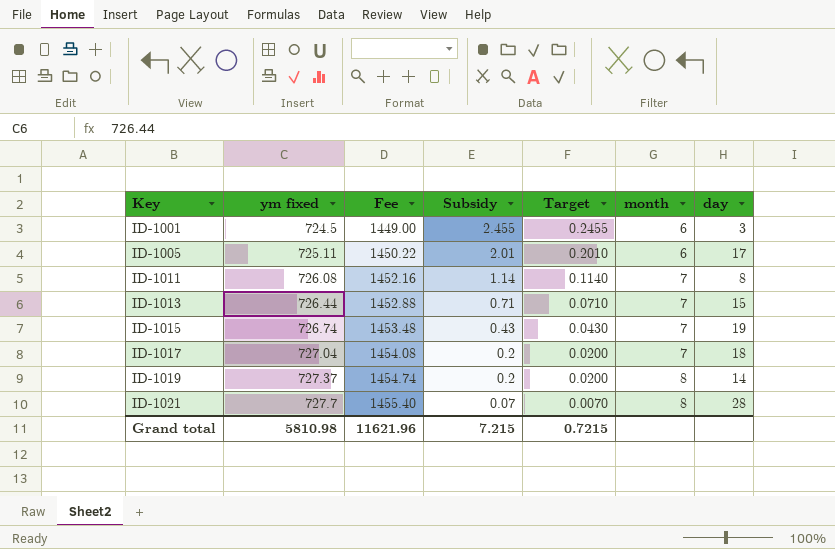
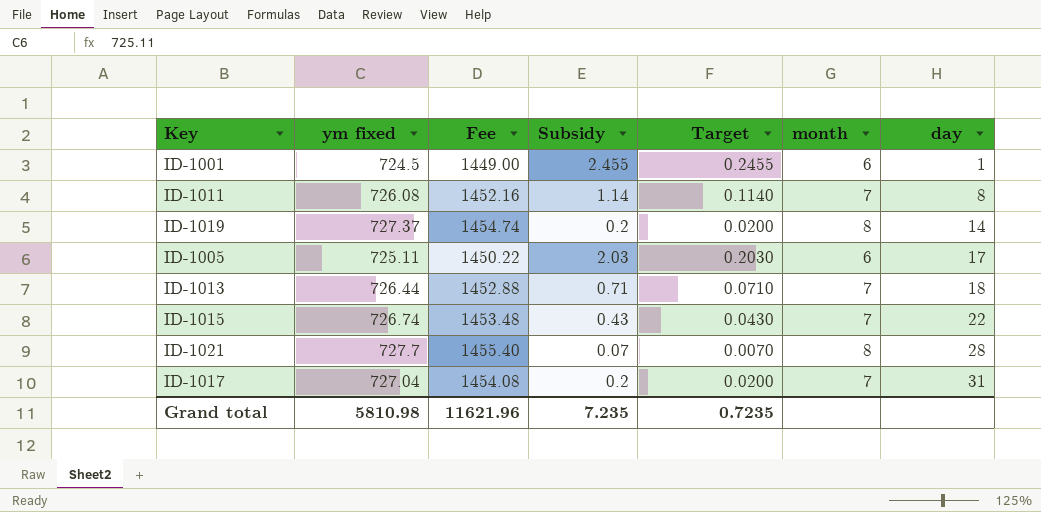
row order: Key ascending -> day ascending
ID-1001 | day: 3 -> 1
ID-1005 | Subsidy: 2.01 -> 2.03
ID-1005 | Target: 0.2010 -> 0.2030
ID-1013 | day: 15 -> 18
ID-1015 | day: 19 -> 22
ID-1017 | day: 18 -> 31
Grand total | Subsidy: 7.215 -> 7.235
Grand total | Target: 0.7215 -> 0.7235

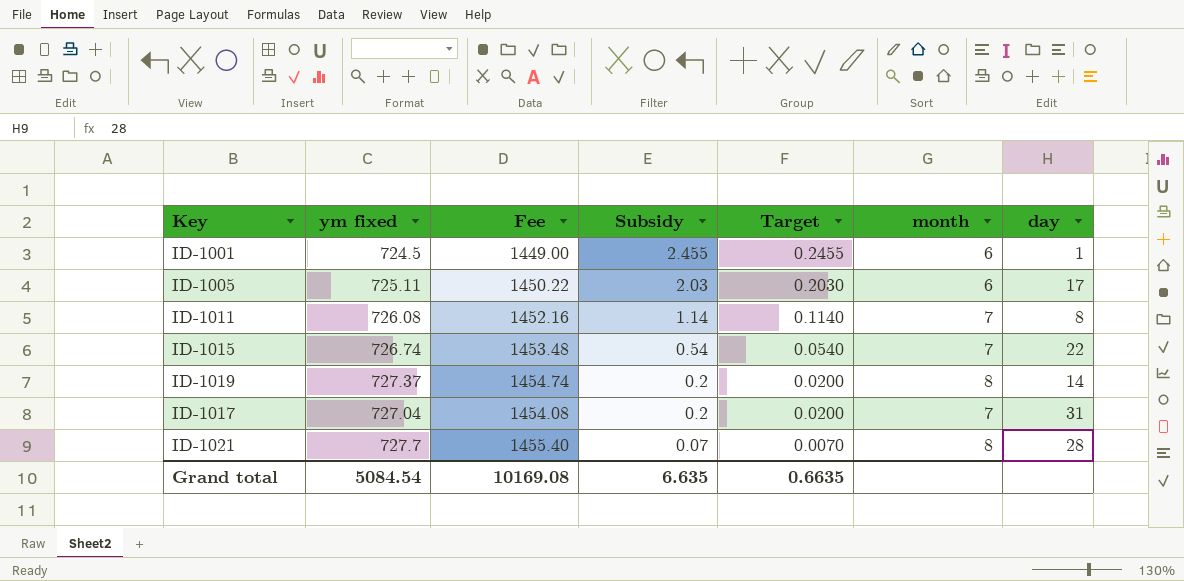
row order: day ascending -> Subsidy descending
row ID-1013: 726.44 | 1452.88 | 0.71 | 0.0710 | 7 | 18 -> none
ID-1015 | Subsidy: 0.43 -> 0.54
ID-1015 | Target: 0.0430 -> 0.0540
Grand total | ym fixed: 5810.98 -> 5084.54
Grand total | Fee: 11621.96 -> 10169.08
Grand total | Subsidy: 7.235 -> 6.635
Grand total | Target: 0.7235 -> 0.6635

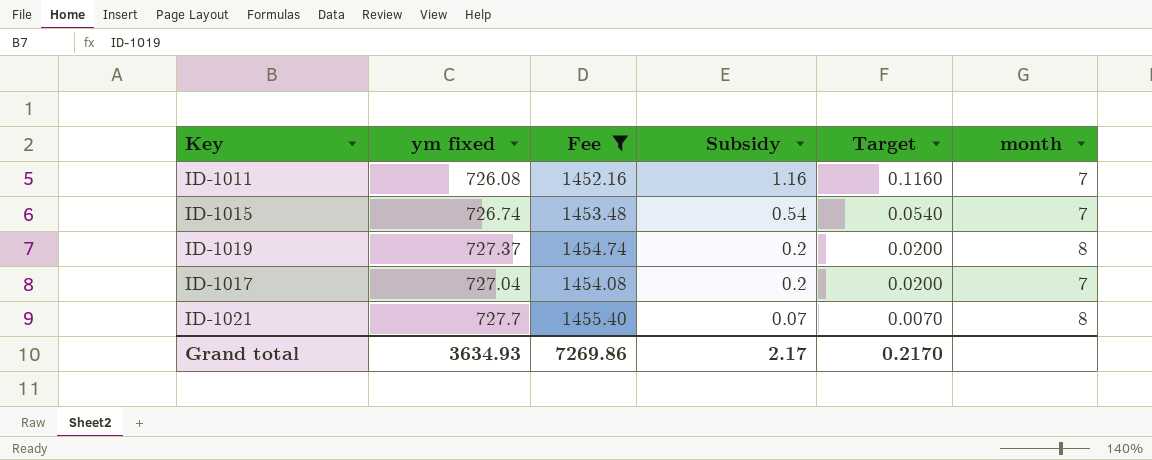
filter: none -> Fee >= 1452.16
column day | position: 7 -> none
ID-1011 | Subsidy: 1.14 -> 1.16
ID-1011 | Target: 0.1140 -> 0.1160
Grand total | ym fixed: 5084.54 -> 3634.93
Grand total | Fee: 10169.08 -> 7269.86
Grand total | Subsidy: 6.635 -> 2.17
Grand total | Target: 0.6635 -> 0.2170

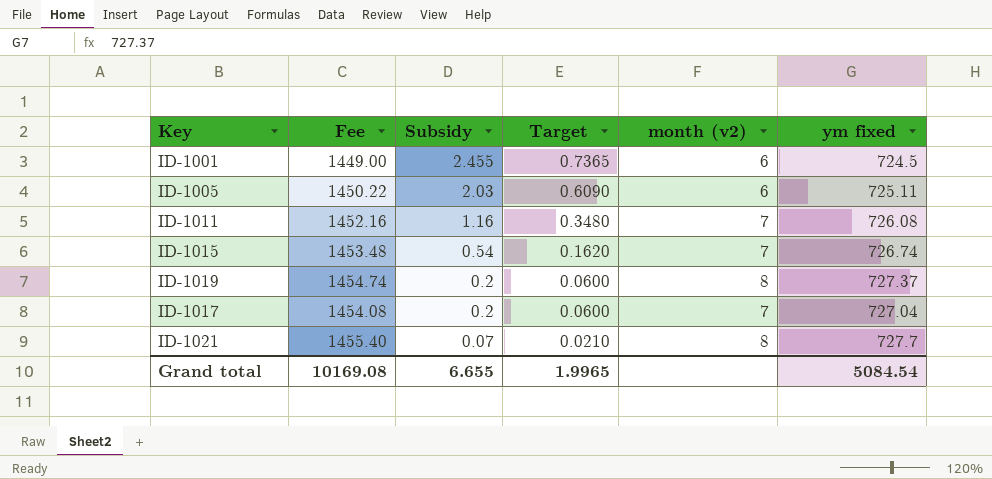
filter: Fee >= 1452.16 -> none
column Target | formula: [Subsidy] * 0.1 -> [Subsidy] * 0.3
column name: month -> month (v2)
column ym fixed | position: 2 -> 6
Grand total | Fee: 7269.86 -> 10169.08
Grand total | Subsidy: 2.17 -> 6.655
Grand total | Target: 0.2170 -> 1.9965
Grand total | ym fixed: 3634.93 -> 5084.54

